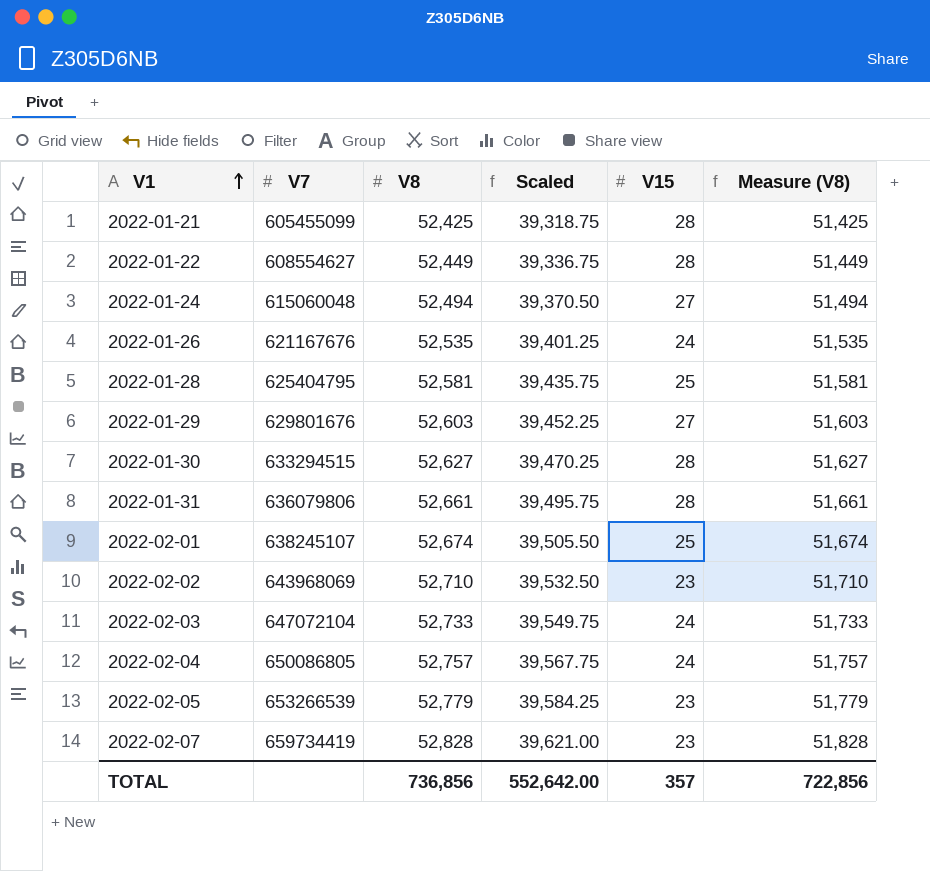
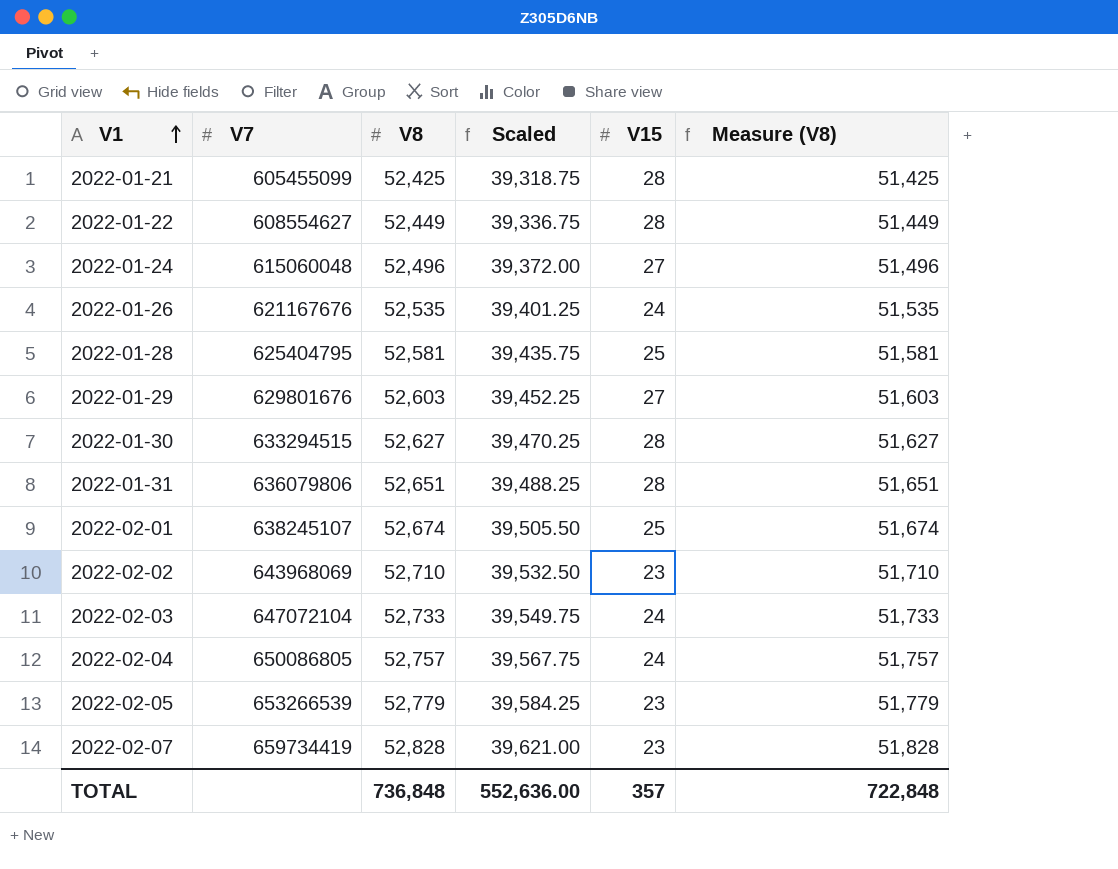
2022-01-24 | V8: 52,494 -> 52,496
2022-01-24 | Scaled: 39,370.50 -> 39,372.00
2022-01-24 | Measure (V8): 51,494 -> 51,496
2022-01-31 | V8: 52,661 -> 52,651
2022-01-31 | Scaled: 39,495.75 -> 39,488.25
2022-01-31 | Measure (V8): 51,661 -> 51,651
TOTAL | V8: 736,856 -> 736,848
TOTAL | Scaled: 552,642.00 -> 552,636.00
TOTAL | Measure (V8): 722,856 -> 722,848

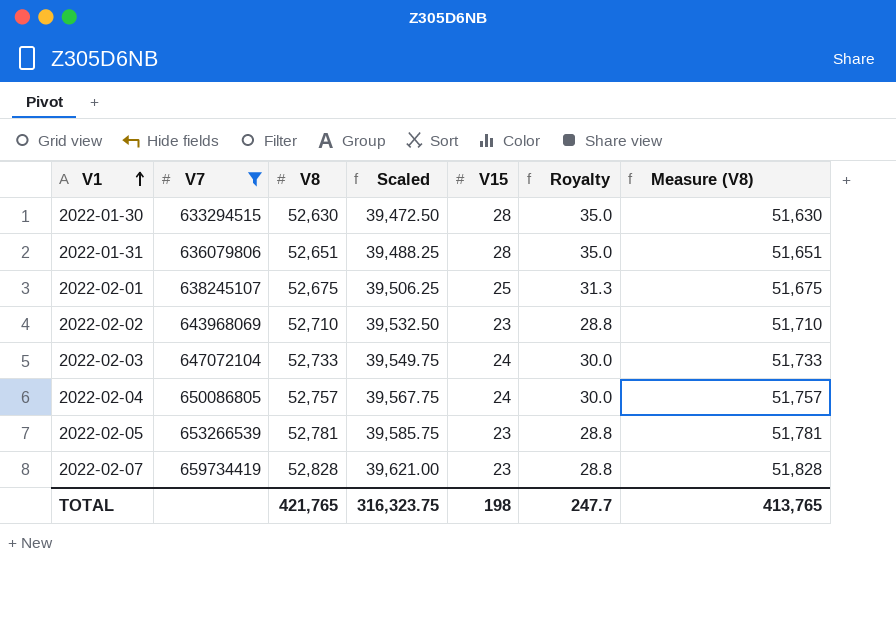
filter: none -> V7 >= 633294515
column Royalty | formula: none -> [V15] * 1.25
2022-01-30 | V8: 52,627 -> 52,630
2022-01-30 | Scaled: 39,470.25 -> 39,472.50
2022-01-30 | Measure (V8): 51,627 -> 51,630
2022-02-01 | V8: 52,674 -> 52,675
2022-02-01 | Scaled: 39,505.50 -> 39,506.25
2022-02-01 | Measure (V8): 51,674 -> 51,675
2022-02-05 | V8: 52,779 -> 52,781
2022-02-05 | Scaled: 39,584.25 -> 39,585.75
2022-02-05 | Measure (V8): 51,779 -> 51,781
TOTAL | V8: 736,848 -> 421,765
TOTAL | Scaled: 552,636.00 -> 316,323.75
TOTAL | V15: 357 -> 198
TOTAL | Measure (V8): 722,848 -> 413,765

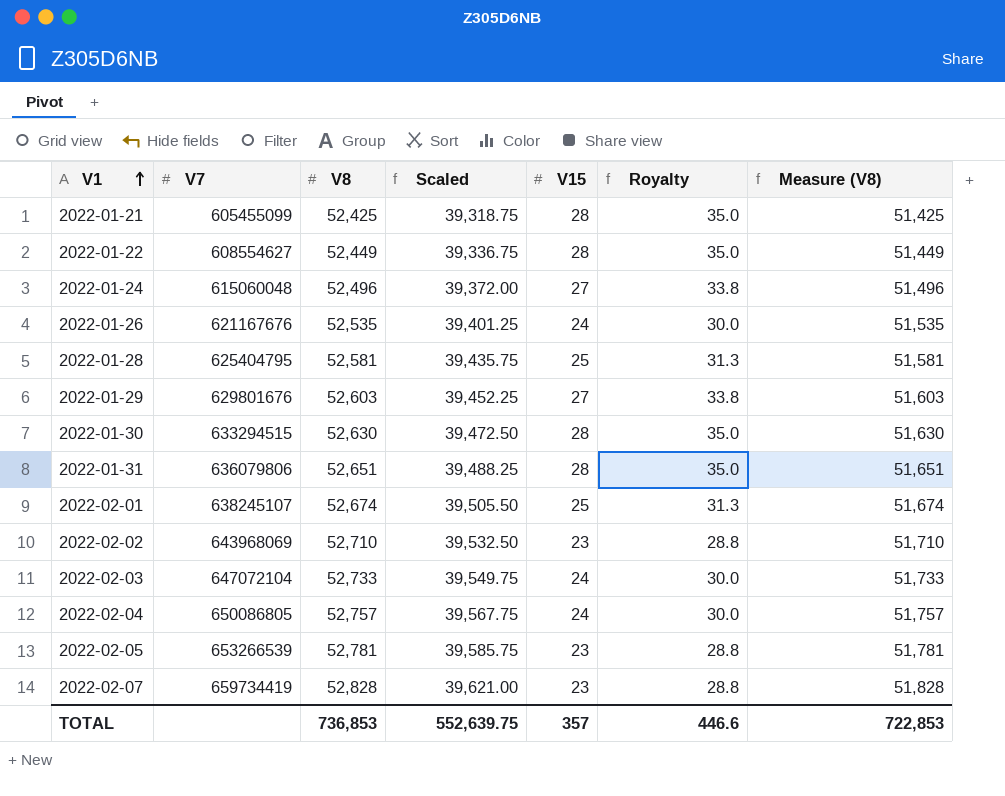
filter: V7 >= 633294515 -> none
2022-02-01 | V8: 52,675 -> 52,674
2022-02-01 | Scaled: 39,506.25 -> 39,505.50
2022-02-01 | Measure (V8): 51,675 -> 51,674
TOTAL | V8: 421,765 -> 736,853
TOTAL | Scaled: 316,323.75 -> 552,639.75
TOTAL | V15: 198 -> 357
TOTAL | Royalty: 247.7 -> 446.6
TOTAL | Measure (V8): 413,765 -> 722,853

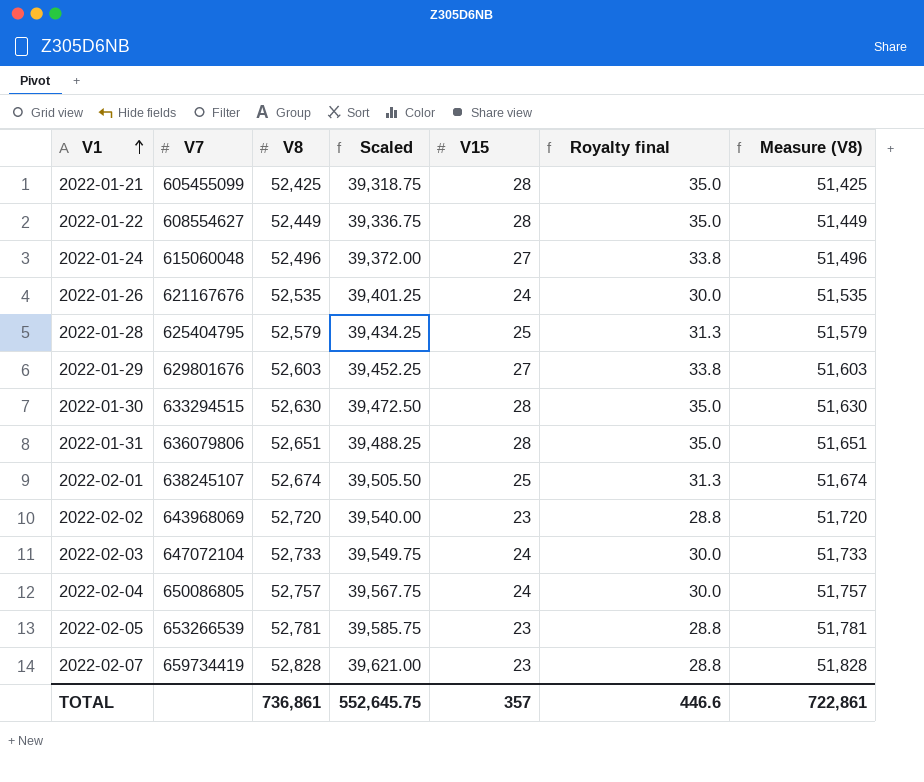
column name: Royalty -> Royalty final
2022-01-28 | V8: 52,581 -> 52,579
2022-01-28 | Scaled: 39,435.75 -> 39,434.25
2022-01-28 | Measure (V8): 51,581 -> 51,579
2022-02-02 | V8: 52,710 -> 52,720
2022-02-02 | Scaled: 39,532.50 -> 39,540.00
2022-02-02 | Measure (V8): 51,710 -> 51,720
TOTAL | V8: 736,853 -> 736,861
TOTAL | Scaled: 552,639.75 -> 552,645.75
TOTAL | Measure (V8): 722,853 -> 722,861

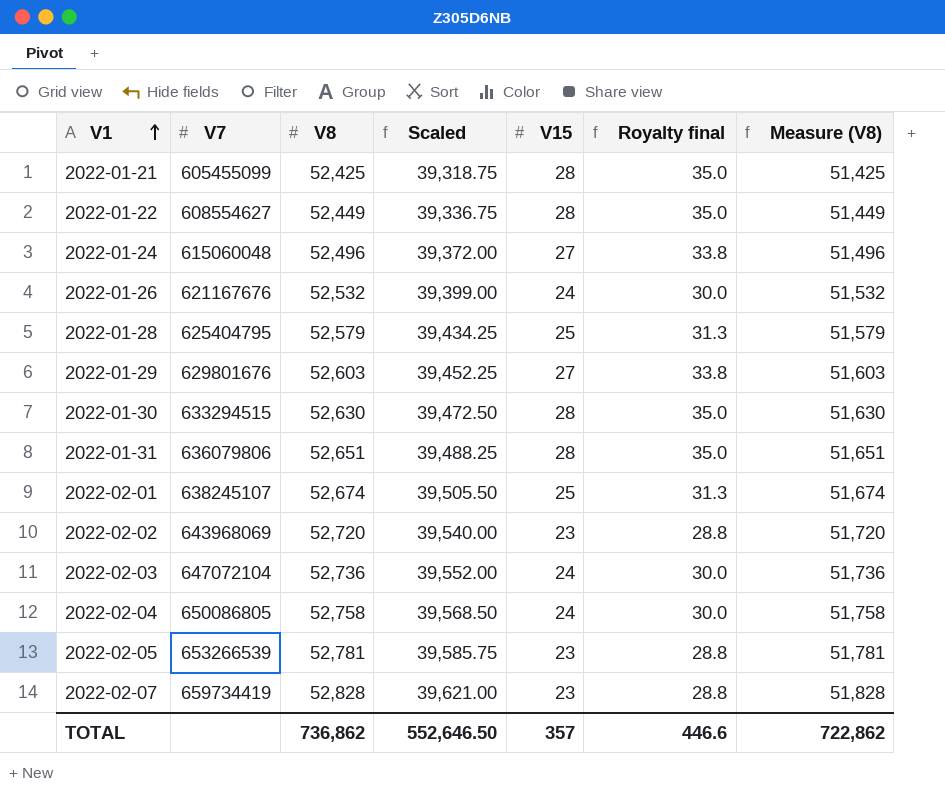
2022-01-26 | V8: 52,535 -> 52,532
2022-01-26 | Scaled: 39,401.25 -> 39,399.00
2022-01-26 | Measure (V8): 51,535 -> 51,532
2022-02-03 | V8: 52,733 -> 52,736
2022-02-03 | Scaled: 39,549.75 -> 39,552.00
2022-02-03 | Measure (V8): 51,733 -> 51,736
2022-02-04 | V8: 52,757 -> 52,758
2022-02-04 | Scaled: 39,567.75 -> 39,568.50
2022-02-04 | Measure (V8): 51,757 -> 51,758
TOTAL | V8: 736,861 -> 736,862
TOTAL | Scaled: 552,645.75 -> 552,646.50
TOTAL | Measure (V8): 722,861 -> 722,862

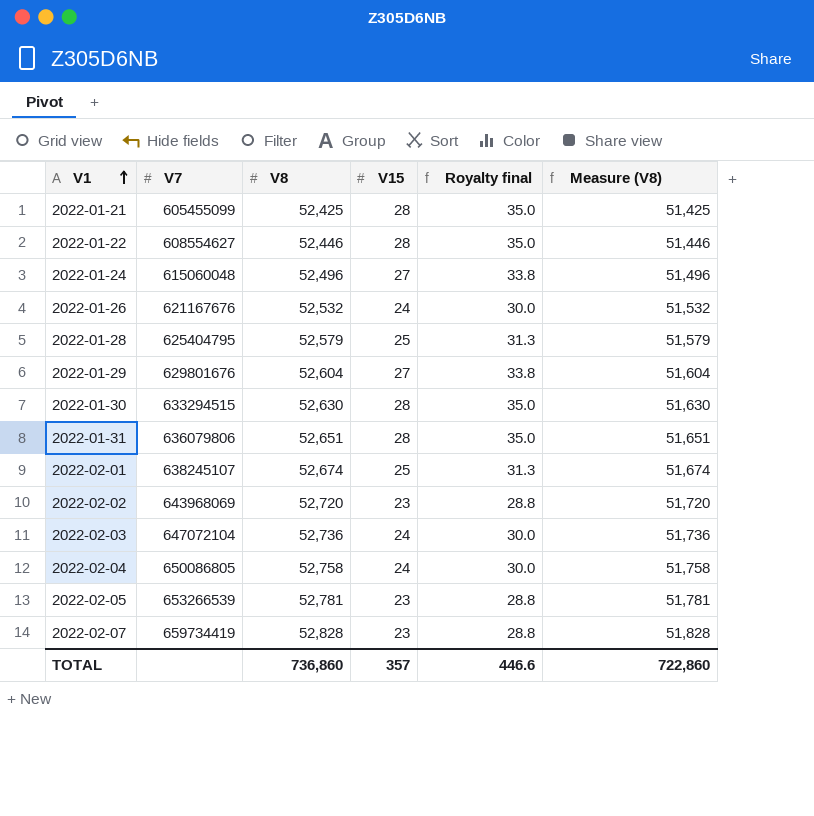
column Scaled | formula: [V8] * 0.75 -> none
2022-01-22 | V8: 52,449 -> 52,446
2022-01-22 | Measure (V8): 51,449 -> 51,446
2022-01-29 | V8: 52,603 -> 52,604
2022-01-29 | Measure (V8): 51,603 -> 51,604
TOTAL | V8: 736,862 -> 736,860
TOTAL | Measure (V8): 722,862 -> 722,860

